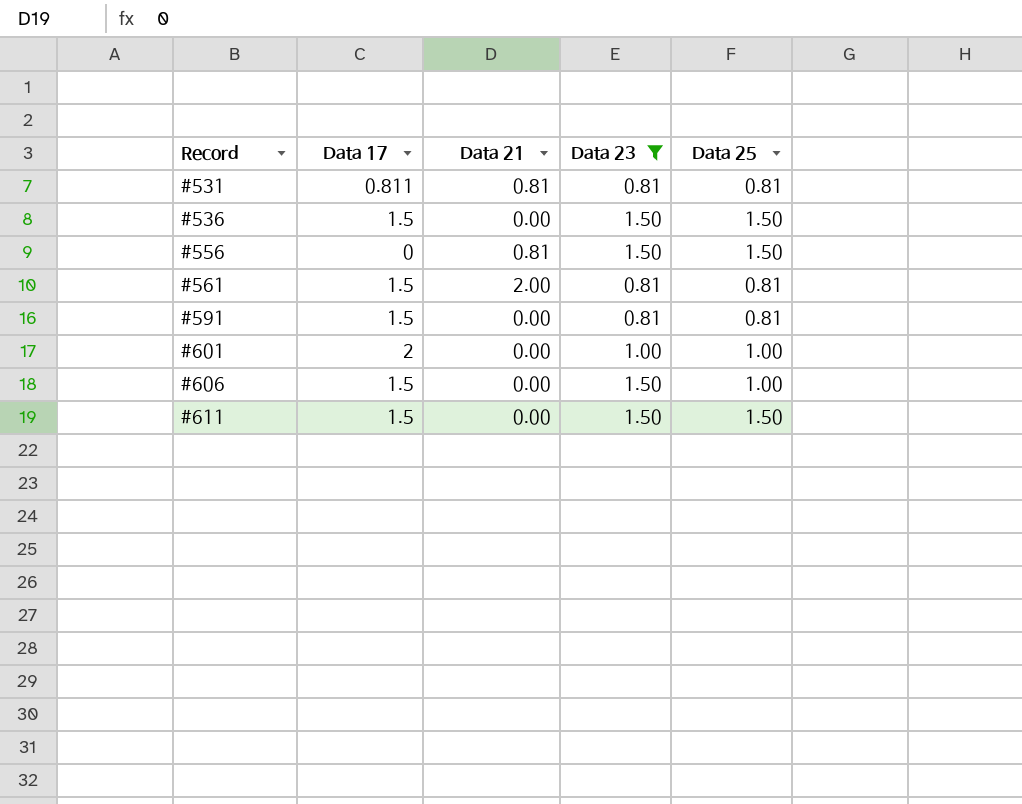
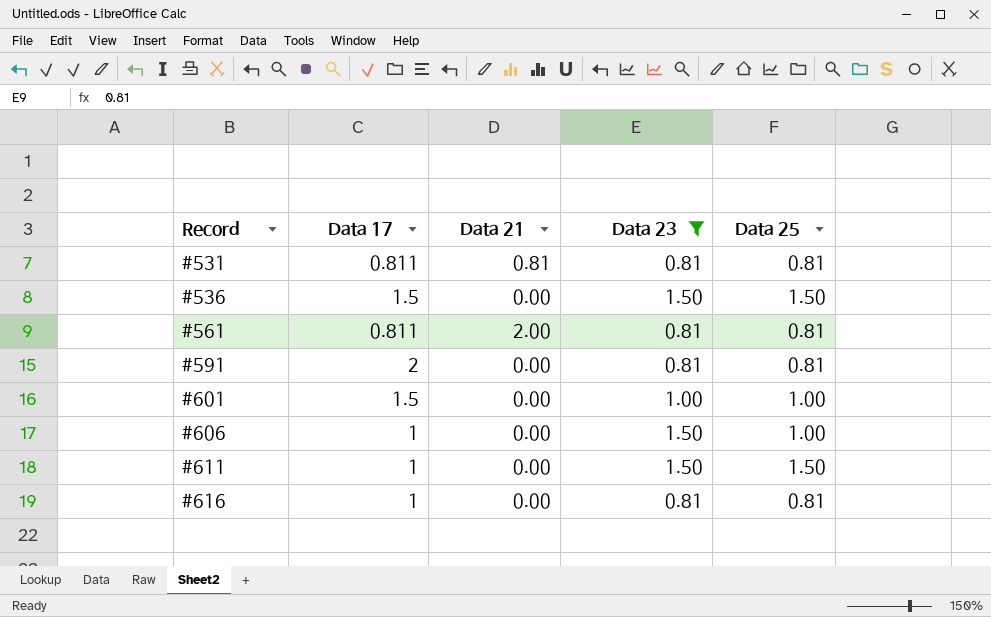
row #556: 0 | 0.81 | 1.50 | 1.50 -> none
#561 | Data 17: 1.5 -> 0.811
#591 | Data 17: 1.5 -> 2
#601 | Data 17: 2 -> 1.5
#606 | Data 17: 1.5 -> 1
#611 | Data 17: 1.5 -> 1
row #616: none -> 1 | 0.00 | 0.81 | 0.81

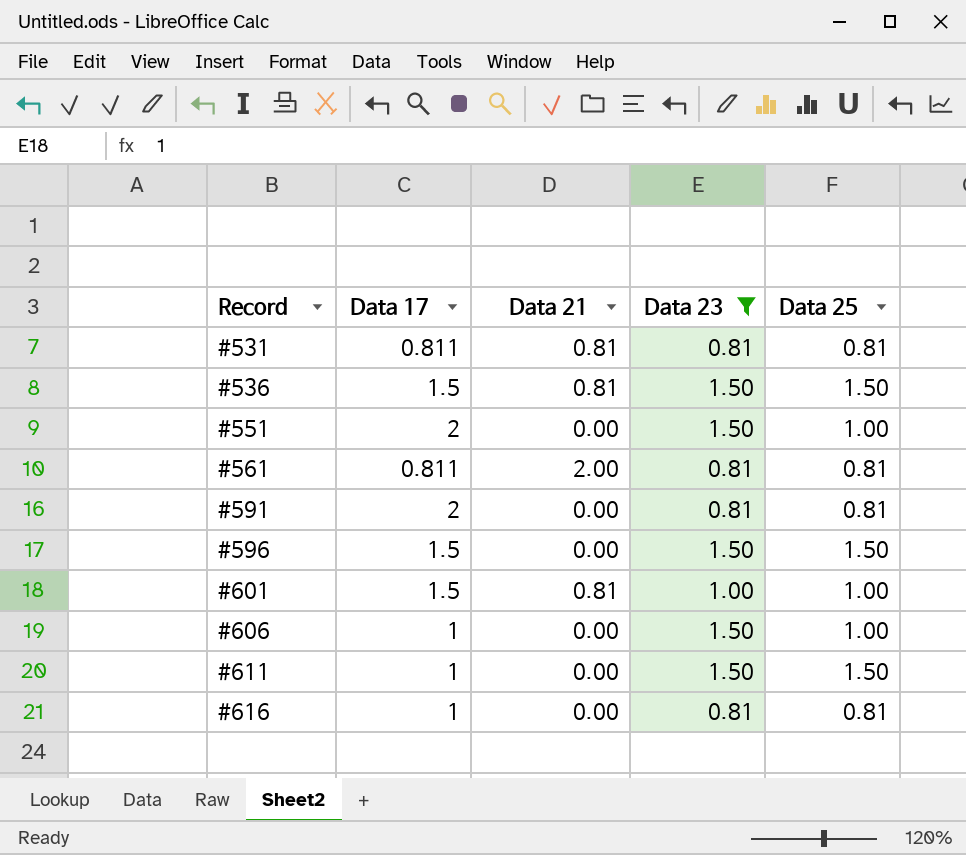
#536 | Data 21: 0.00 -> 0.81
row #551: none -> 2 | 0.00 | 1.50 | 1.00
row #596: none -> 1.5 | 0.00 | 1.50 | 1.50
#601 | Data 21: 0.00 -> 0.81

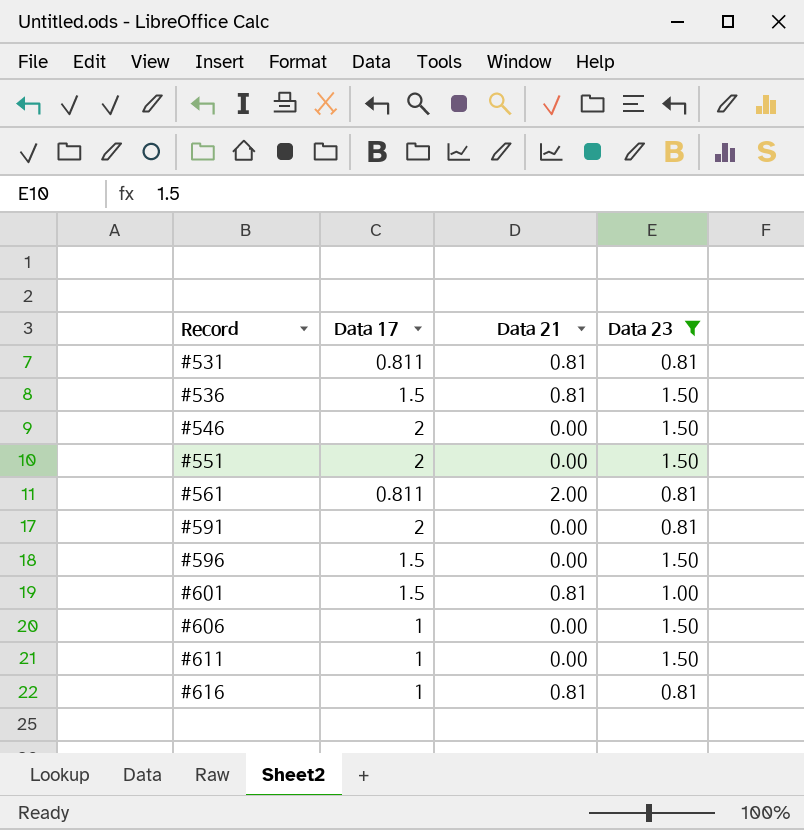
column Data 25 | position: 5 -> none
row #546: none -> 2 | 0.00 | 1.50
#616 | Data 21: 0.00 -> 0.81

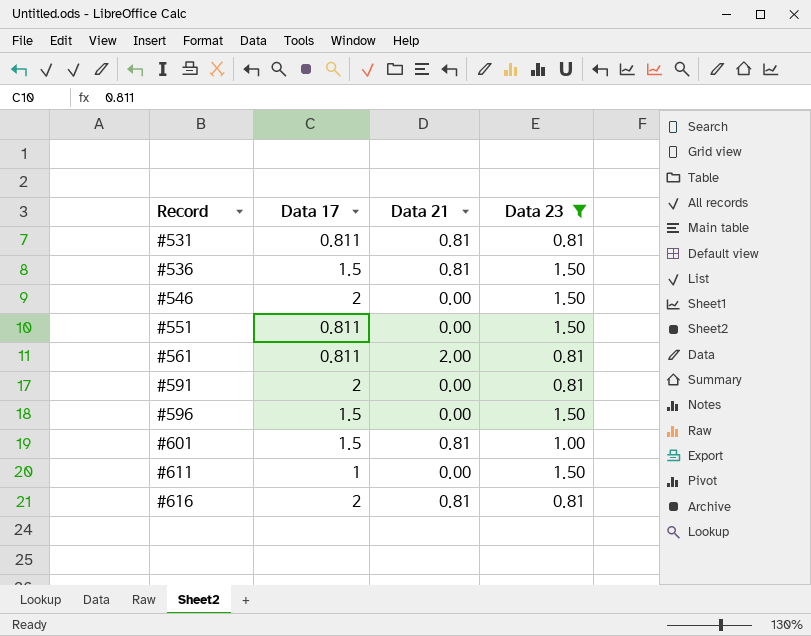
row #606: 1 | 0.00 | 1.50 -> none
#551 | Data 17: 2 -> 0.811
#616 | Data 17: 1 -> 2

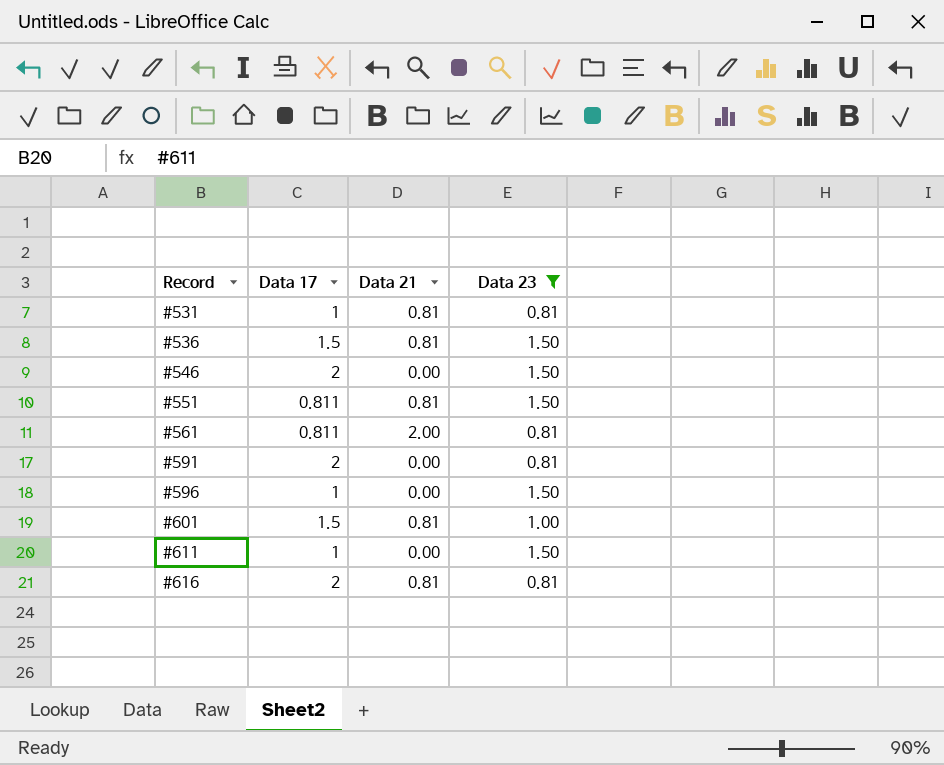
#531 | Data 17: 0.811 -> 1
#551 | Data 21: 0.00 -> 0.81
#596 | Data 17: 1.5 -> 1

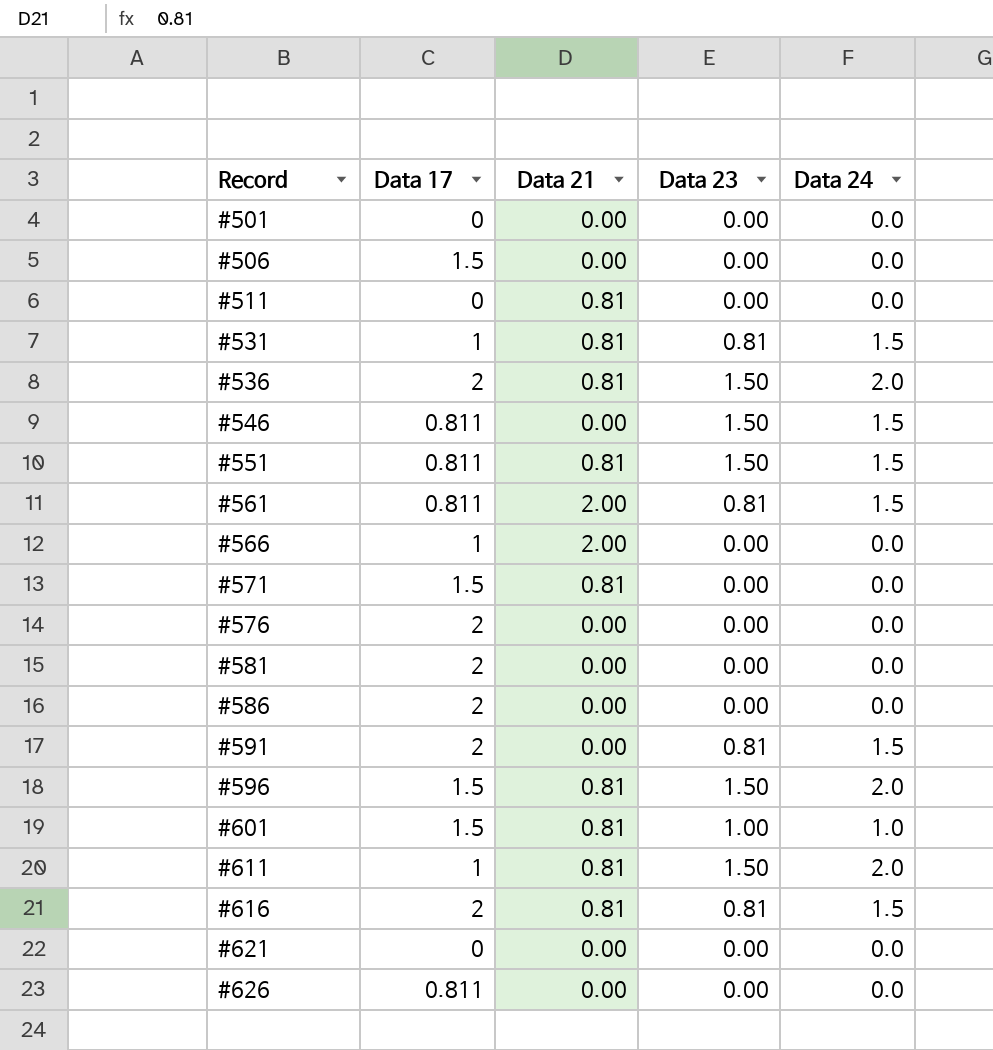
filter: Data 23 != 0.00 -> none
column Data 24 | position: none -> 5
#536 | Data 17: 1.5 -> 2
#546 | Data 17: 2 -> 0.811
#596 | Data 17: 1 -> 1.5
#596 | Data 21: 0.00 -> 0.81
#611 | Data 21: 0.00 -> 0.81

